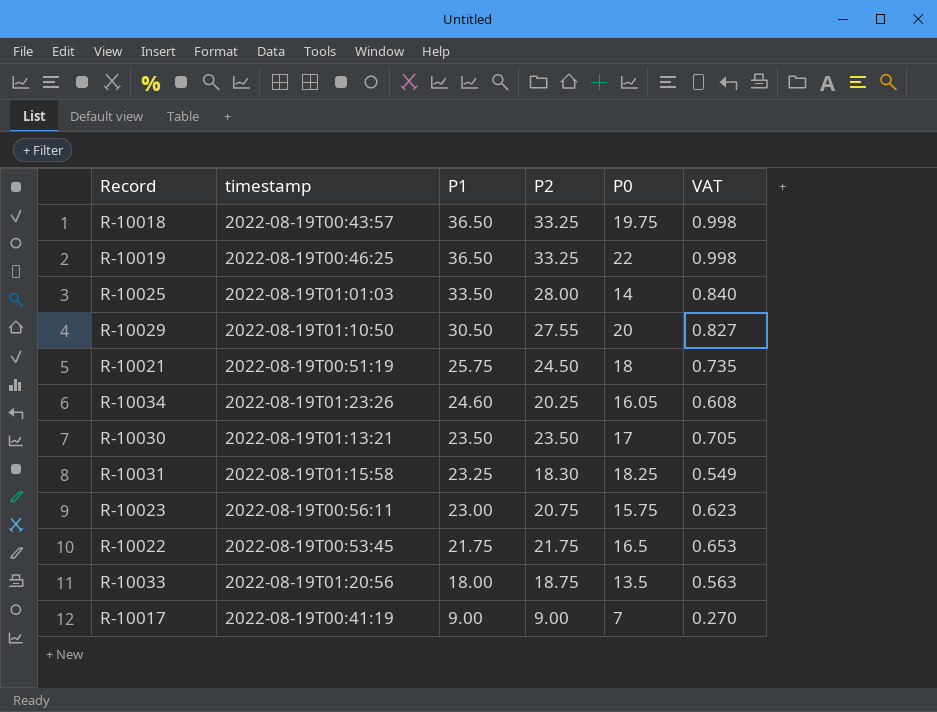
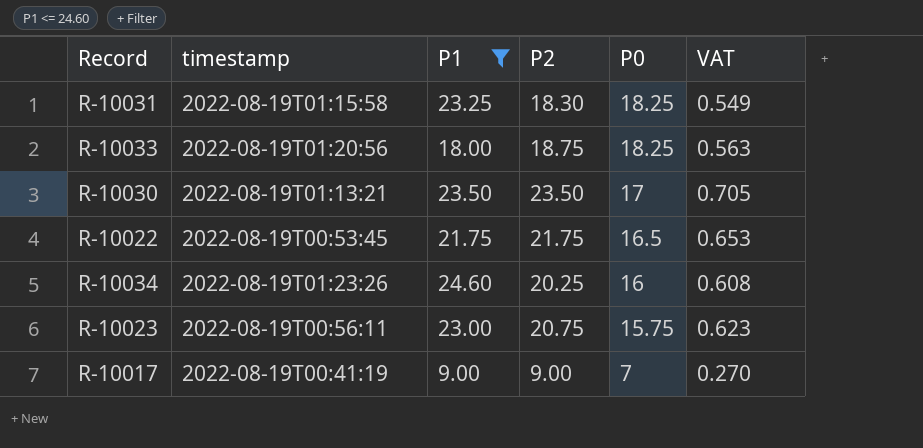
filter: none -> P1 <= 24.60
row order: P1 descending -> P0 descending
R-10033 | P0: 13.5 -> 18.25
R-10034 | P0: 16.05 -> 16

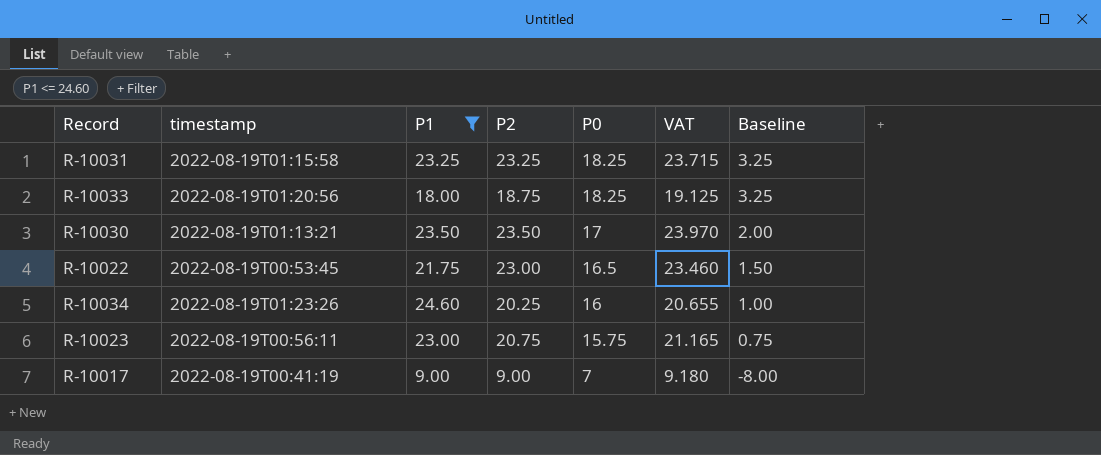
column VAT | formula: [P2] * 0.03 -> [P2] * 1.02
column Baseline | formula: none -> [P0] - 15
R-10031 | P2: 18.30 -> 23.25
R-10022 | P2: 21.75 -> 23.00

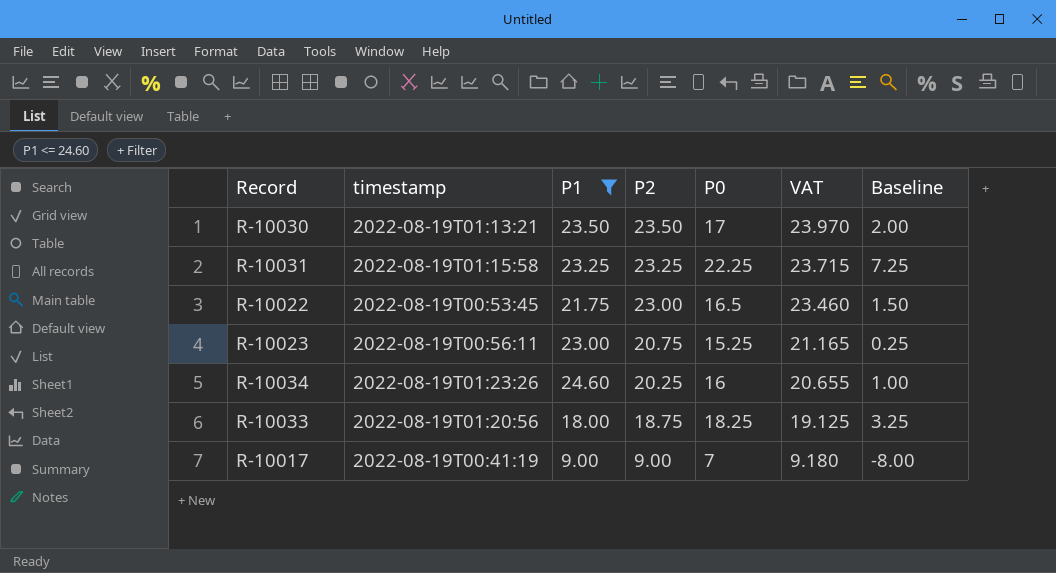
row order: P0 descending -> P2 descending
R-10031 | P0: 18.25 -> 22.25
R-10031 | Baseline: 3.25 -> 7.25
R-10023 | P0: 15.75 -> 15.25
R-10023 | Baseline: 0.75 -> 0.25

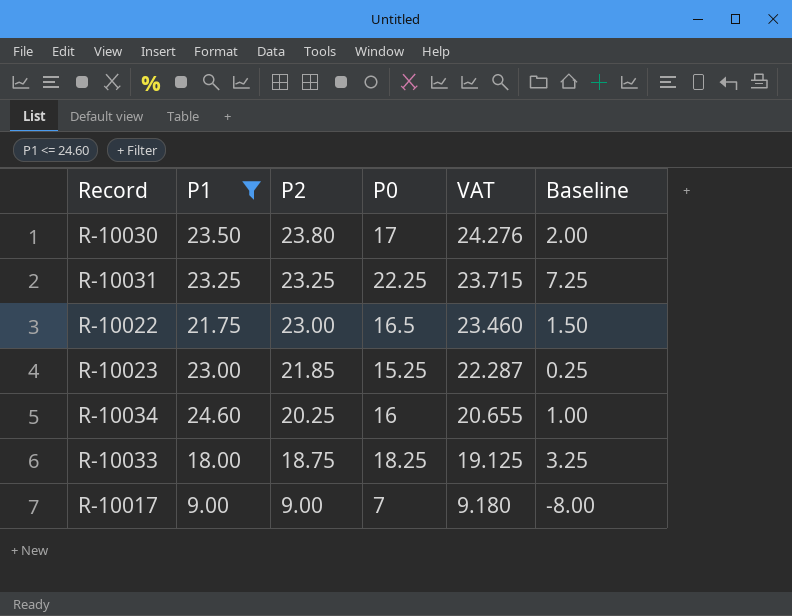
column timestamp | position: 2 -> none
R-10030 | P2: 23.50 -> 23.80
R-10030 | VAT: 23.970 -> 24.276
R-10023 | P2: 20.75 -> 21.85
R-10023 | VAT: 21.165 -> 22.287

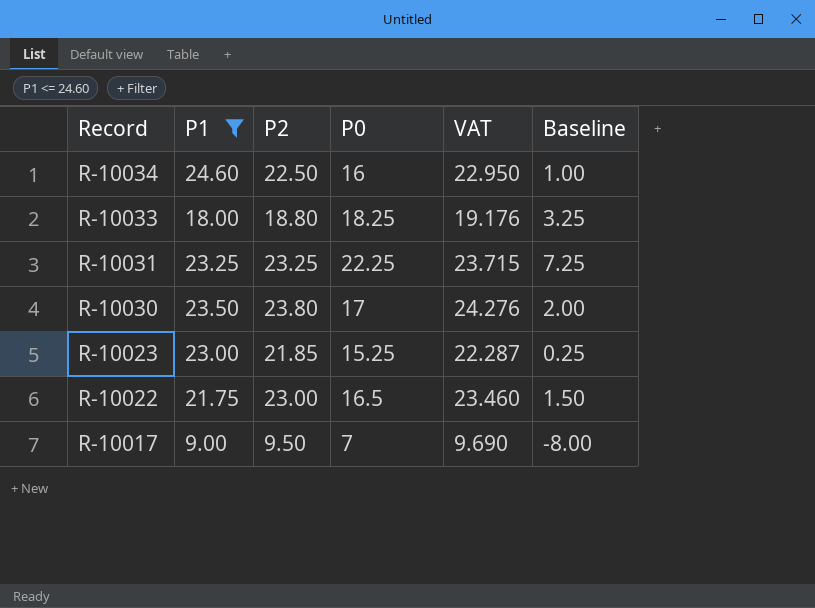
row order: P2 descending -> Record descending
R-10034 | P2: 20.25 -> 22.50
R-10034 | VAT: 20.655 -> 22.950
R-10033 | P2: 18.75 -> 18.80
R-10033 | VAT: 19.125 -> 19.176
R-10017 | P2: 9.00 -> 9.50
R-10017 | VAT: 9.180 -> 9.690

